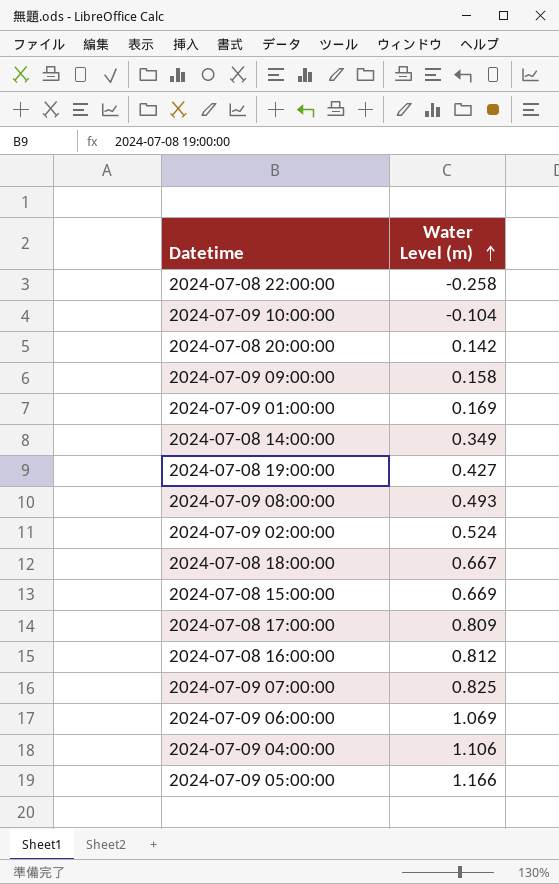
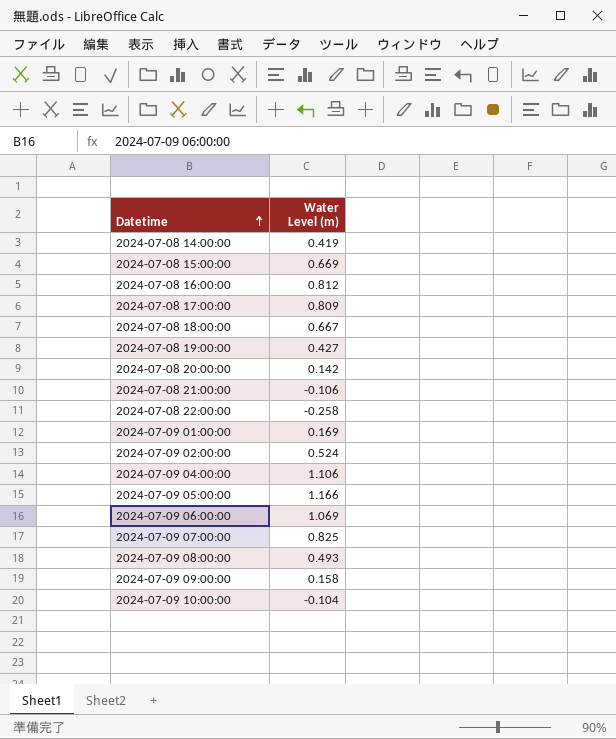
row order: Water Level (m) ascending -> Datetime ascending
2024-07-08 14:00:00 | Water Level (m): 0.349 -> 0.419
row 2024-07-08 21:00:00: none -> -0.106

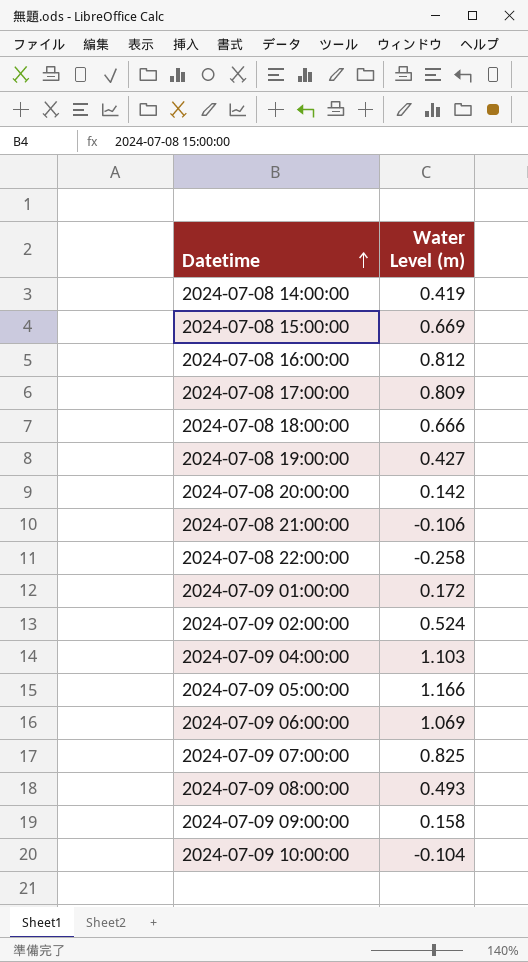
2024-07-08 18:00:00 | Water Level (m): 0.667 -> 0.666
2024-07-09 01:00:00 | Water Level (m): 0.169 -> 0.172
2024-07-09 04:00:00 | Water Level (m): 1.106 -> 1.103

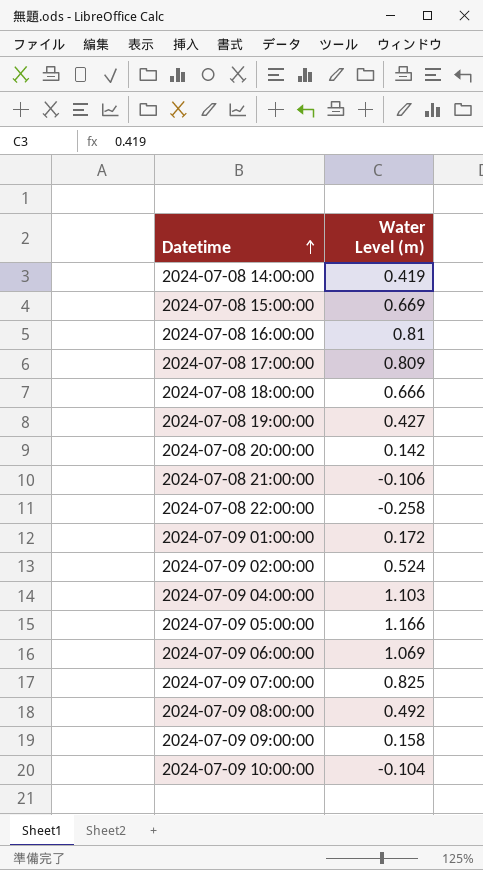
2024-07-08 16:00:00 | Water Level (m): 0.812 -> 0.81
2024-07-09 08:00:00 | Water Level (m): 0.493 -> 0.492

